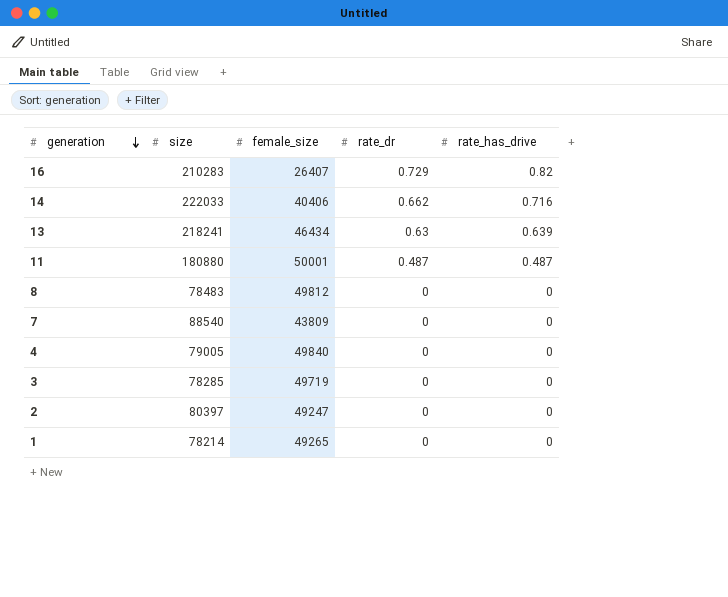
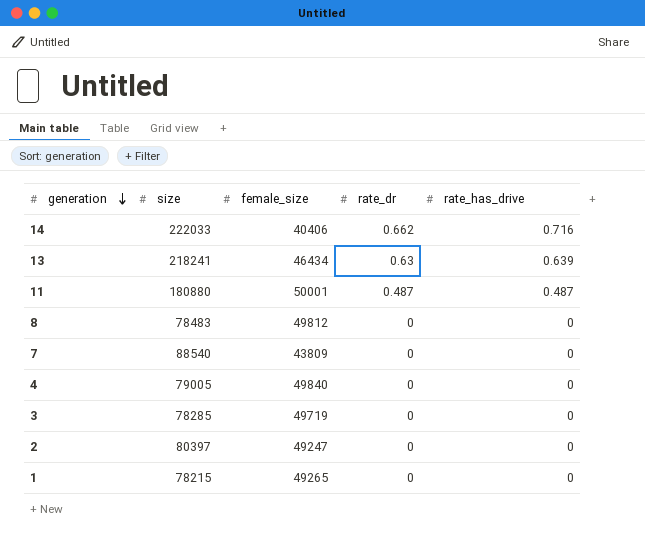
row 16: 210283 | 26407 | 0.729 | 0.82 -> none
1 | size: 78214 -> 78215

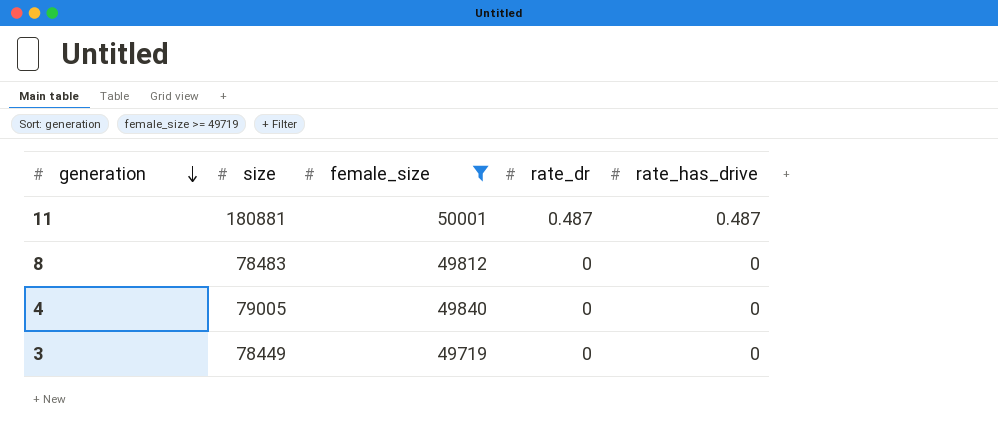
filter: none -> female_size >= 49719
11 | size: 180880 -> 180881
3 | size: 78285 -> 78449

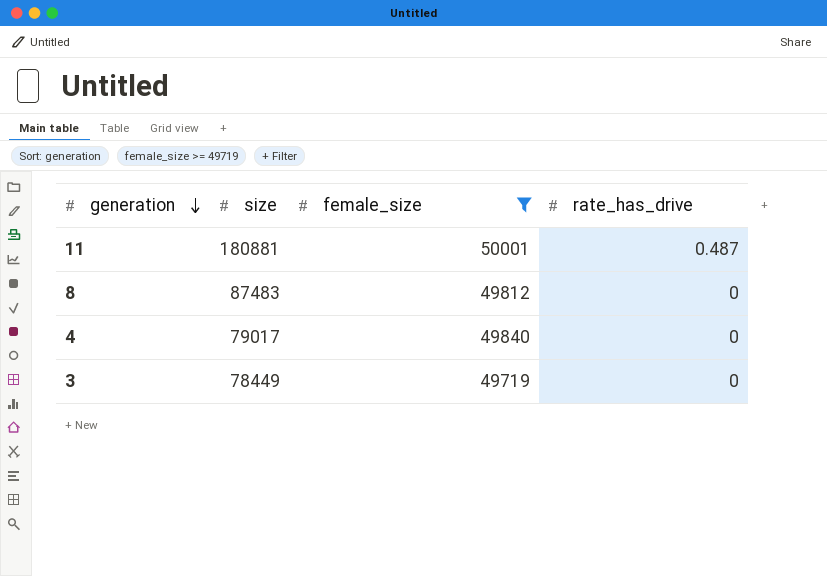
column rate_dr | position: 4 -> none
8 | size: 78483 -> 87483
4 | size: 79005 -> 79017

